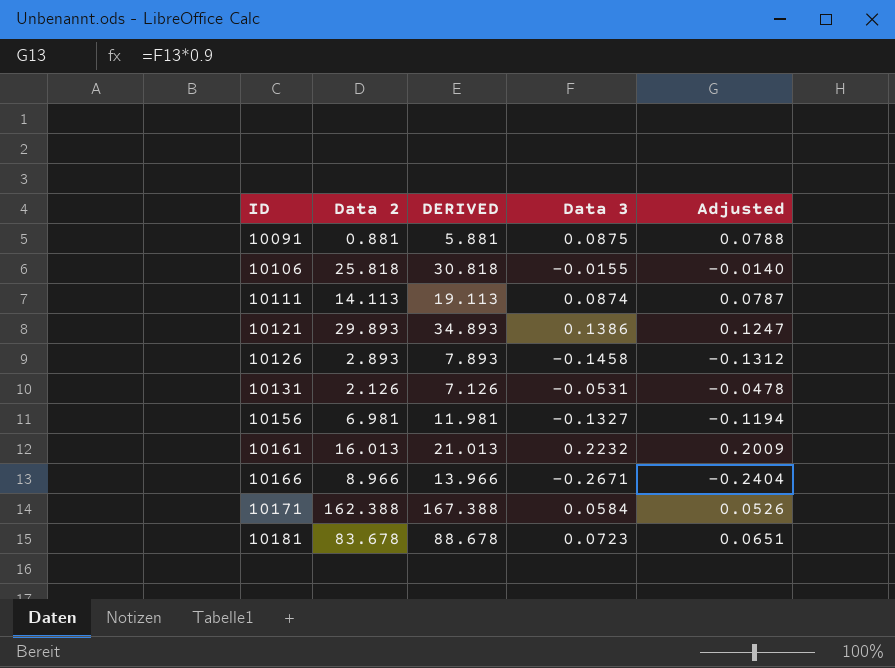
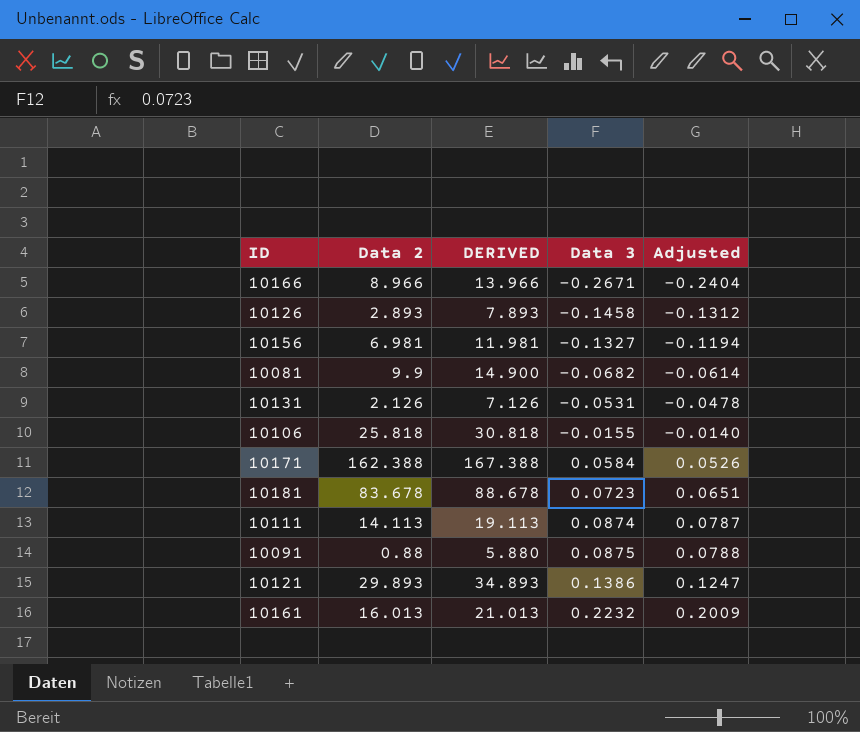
row order: ID ascending -> Data 3 ascending
row 10081: none -> 9.9 | 14.900 | -0.0682 | -0.0614
10091 | Data 2: 0.881 -> 0.88
10091 | DERIVED: 5.881 -> 5.880

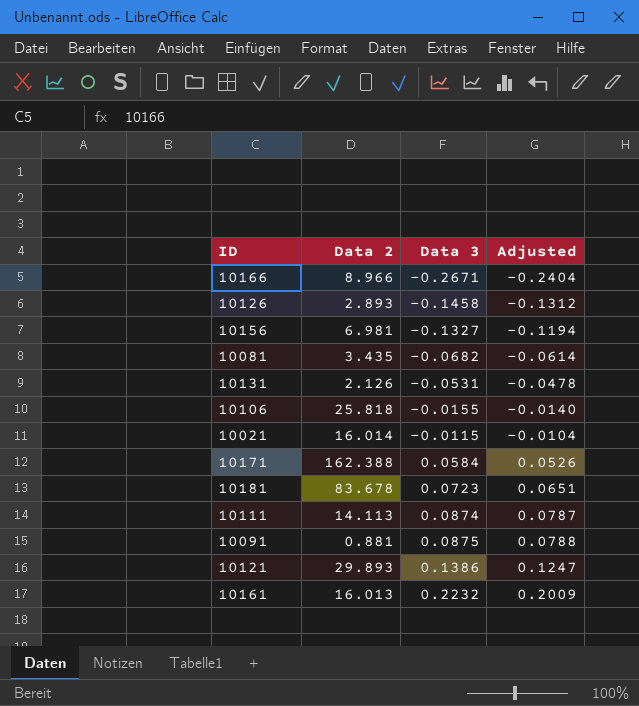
column DERIVED | formula: [Data 2] + 5 -> none
10081 | Data 2: 9.9 -> 3.435
row 10021: none -> 16.014 | -0.0115 | -0.0104
10091 | Data 2: 0.88 -> 0.881

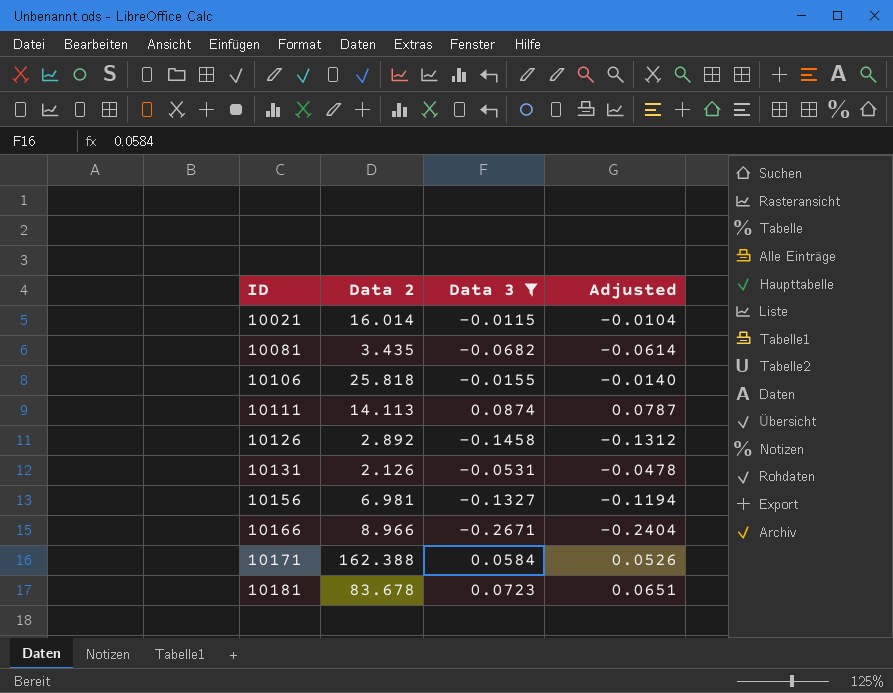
filter: none -> Data 3 <= 0.0874
row order: Data 3 ascending -> ID ascending
10126 | Data 2: 2.893 -> 2.892

